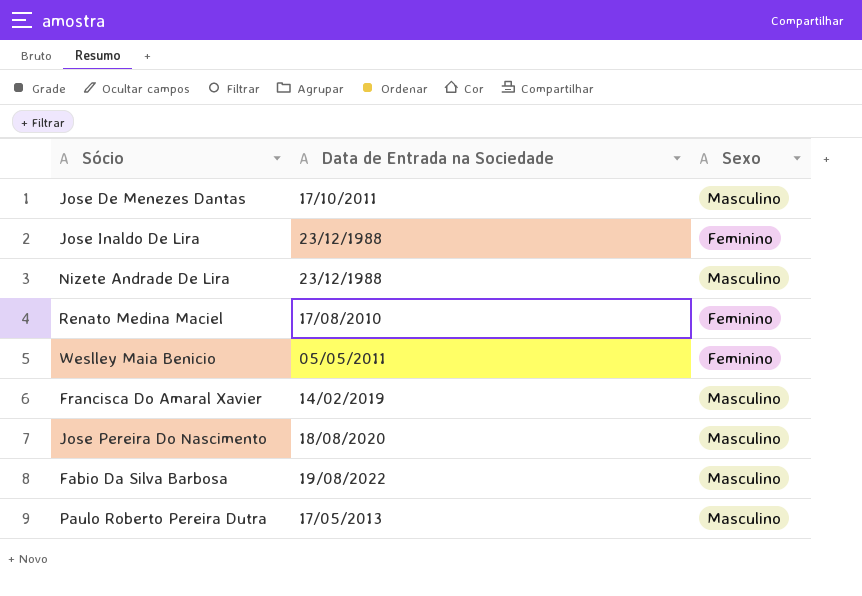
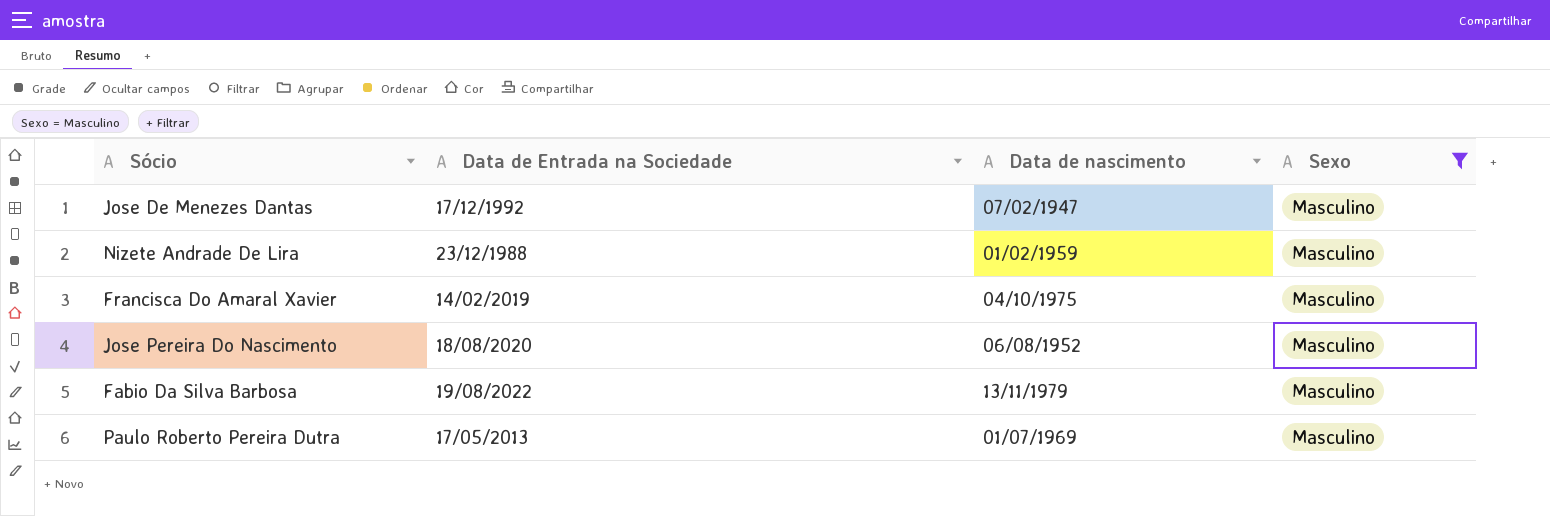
filter: none -> Sexo = Masculino
column Data de nascimento | position: none -> 3
Jose De Menezes Dantas | Data de Entrada na Sociedade: 17/10/2011 -> 17/12/1992

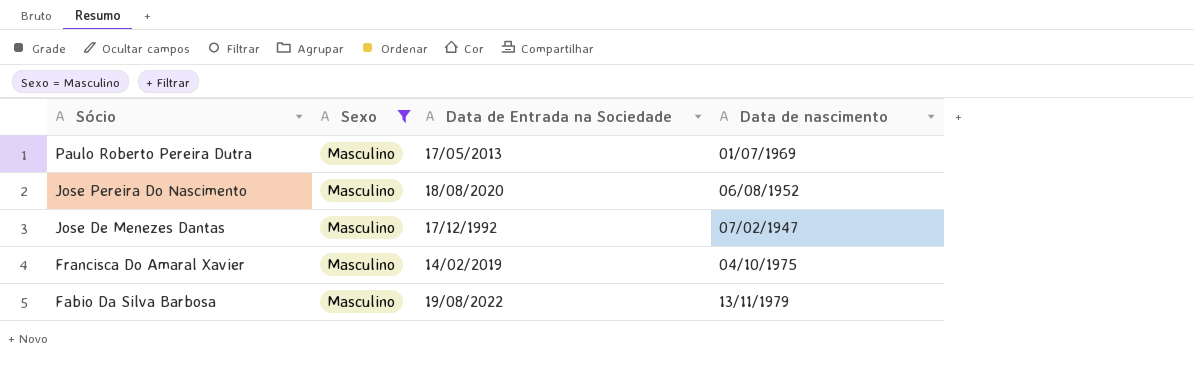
row order: none -> Sócio descending
column Sexo | position: 4 -> 2
row Nizete Andrade De Lira: 23/12/1988 | 01/02/1959 | Masculino -> none

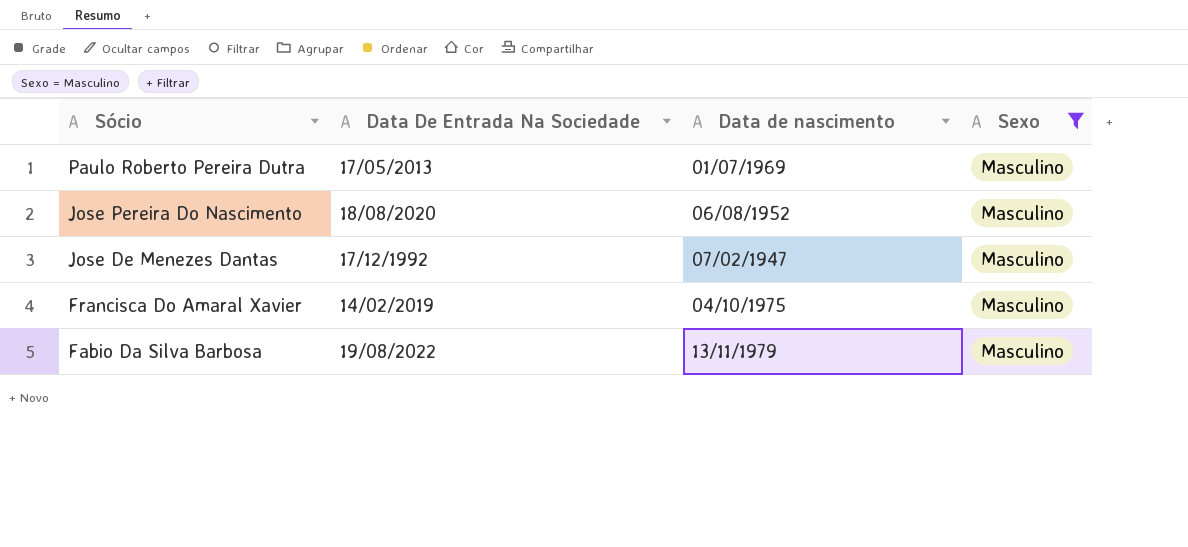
column name: Data de Entrada na Sociedade -> Data De Entrada Na Sociedade
column Sexo | position: 2 -> 4

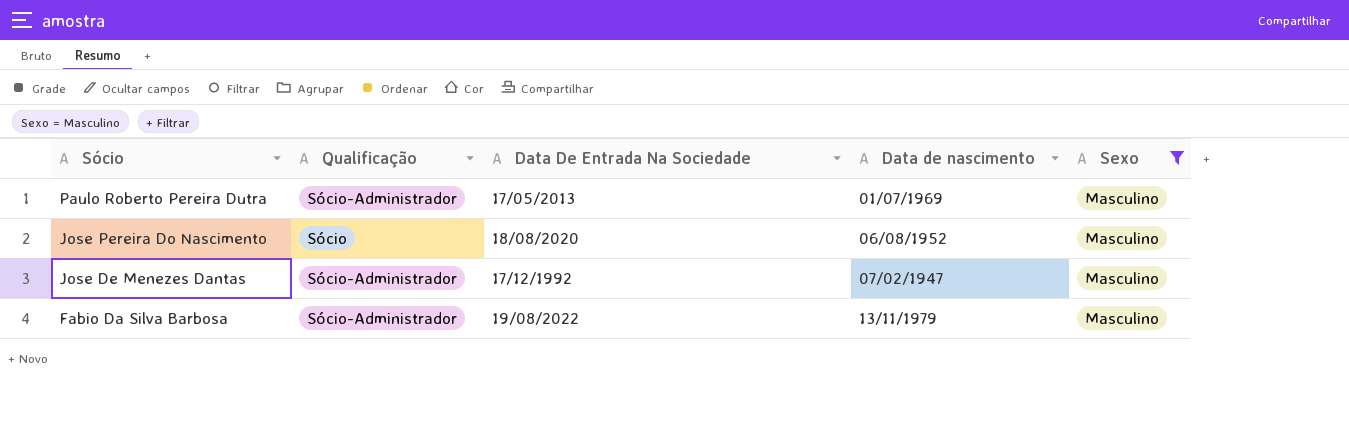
column Qualificação | position: none -> 2
row Francisca Do Amaral Xavier: 14/02/2019 | 04/10/1975 | Masculino -> none

